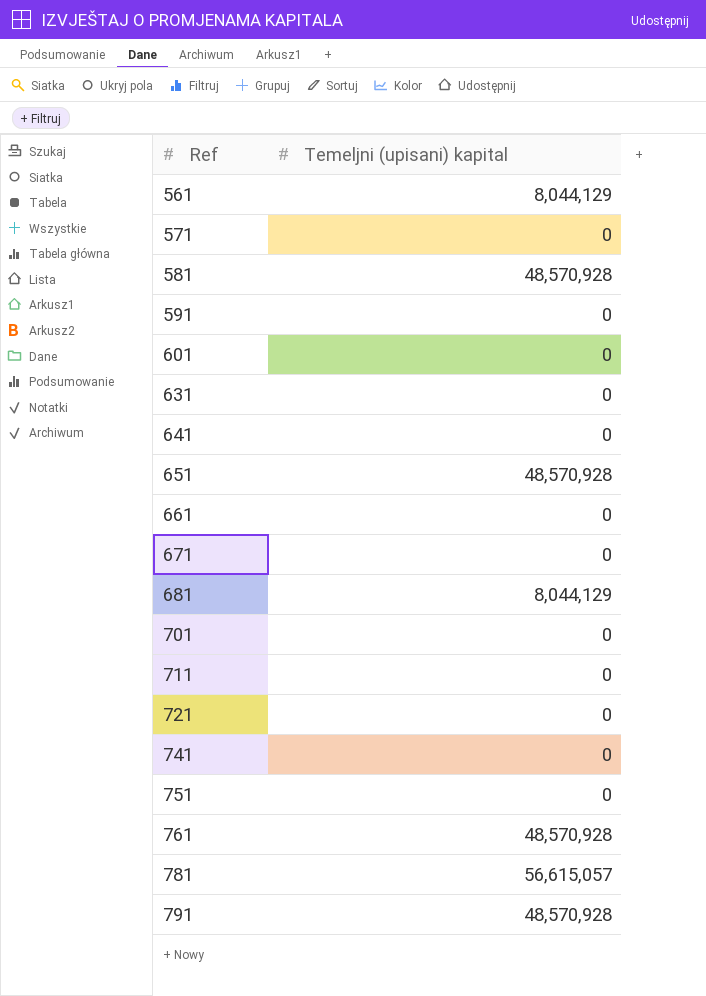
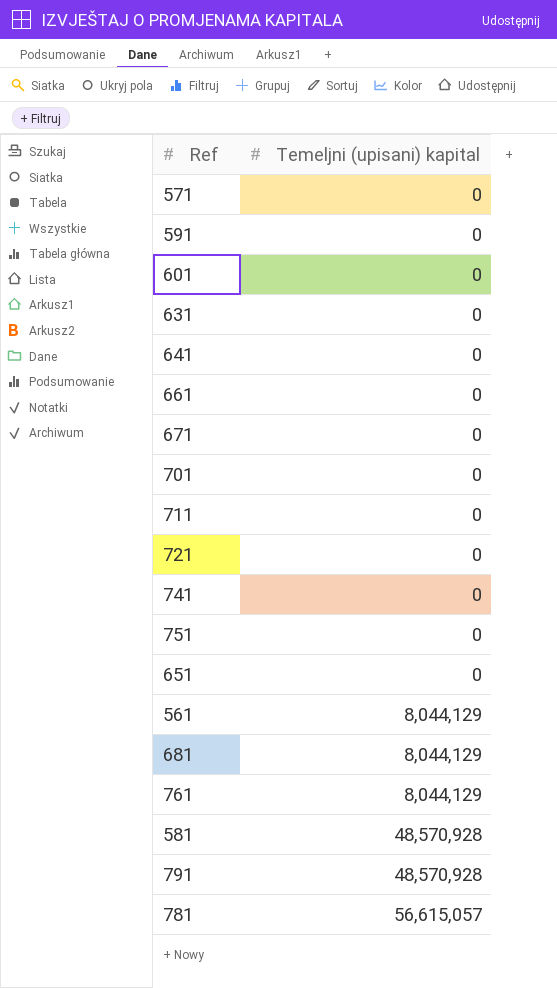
row order: Ref ascending -> Temeljni (upisani) kapital ascending
651 | Temeljni (upisani) kapital: 48,570,928 -> 0
761 | Temeljni (upisani) kapital: 48,570,928 -> 8,044,129

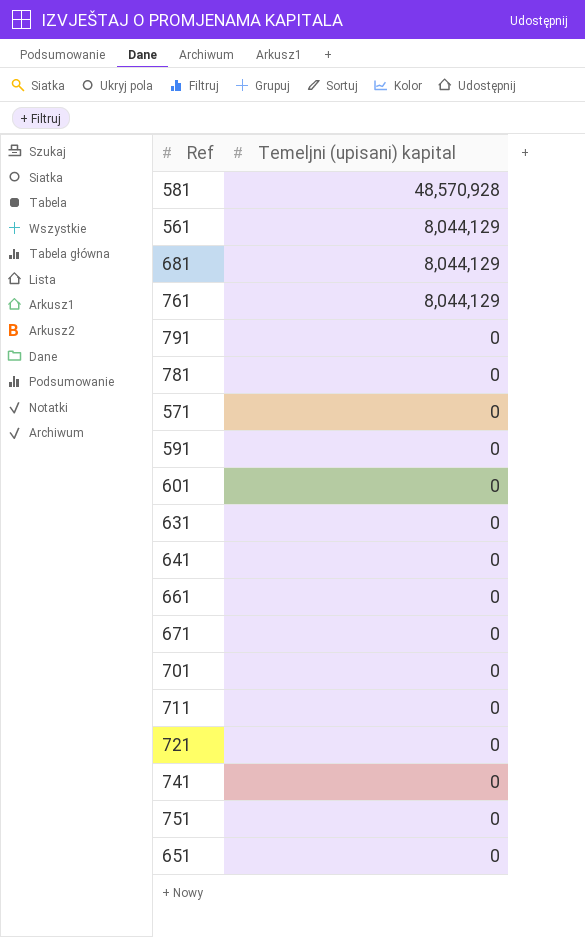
row order: Temeljni (upisani) kapital ascending -> Temeljni (upisani) kapital descending
791 | Temeljni (upisani) kapital: 48,570,928 -> 0
781 | Temeljni (upisani) kapital: 56,615,057 -> 0

